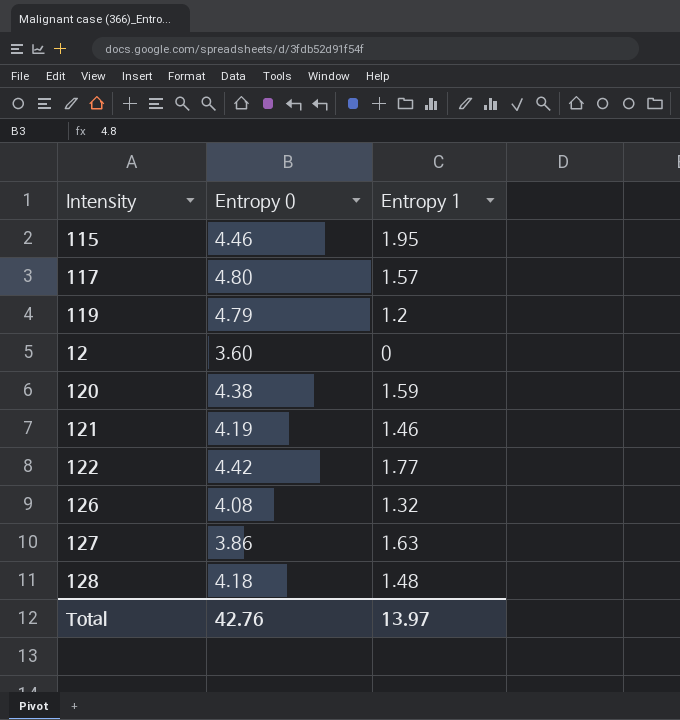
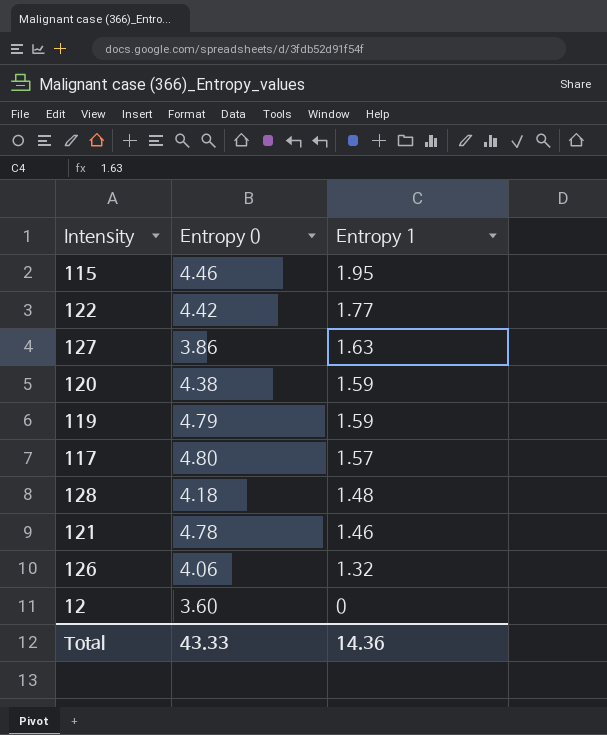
row order: none -> Entropy 1 descending
119 | Entropy 1: 1.2 -> 1.59
121 | Entropy 0: 4.19 -> 4.78
126 | Entropy 0: 4.08 -> 4.06
Total | Entropy 0: 42.76 -> 43.33
Total | Entropy 1: 13.97 -> 14.36

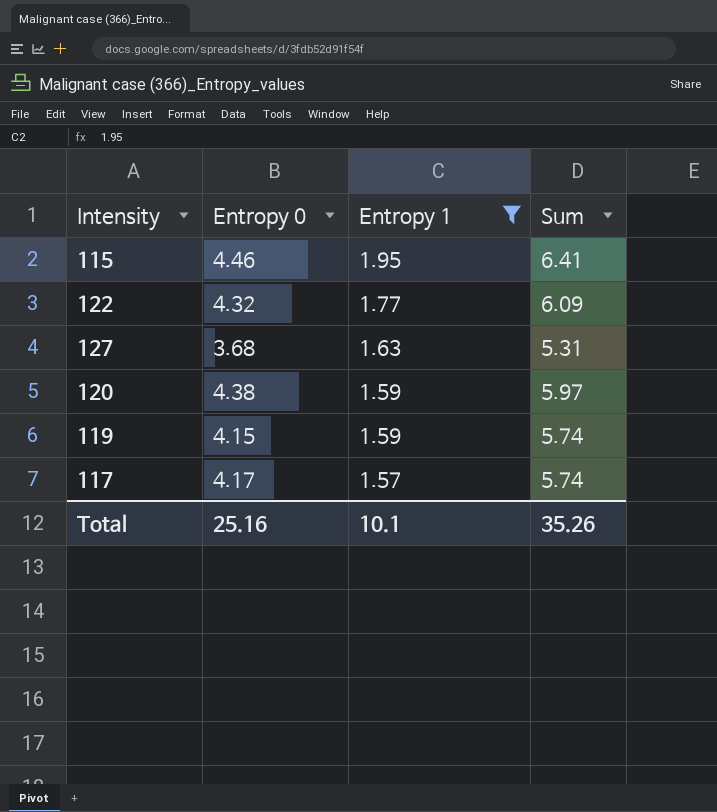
filter: none -> Entropy 1 >= 1.57
column Sum | formula: none -> [Entropy 0] + [Entropy 1]
122 | Entropy 0: 4.42 -> 4.32
127 | Entropy 0: 3.86 -> 3.68
119 | Entropy 0: 4.79 -> 4.15
117 | Entropy 0: 4.80 -> 4.17
Total | Entropy 0: 43.33 -> 25.16
Total | Entropy 1: 14.36 -> 10.1

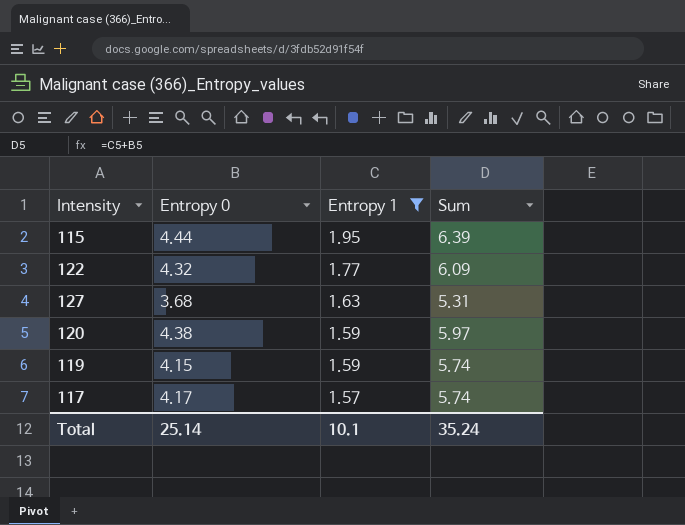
115 | Entropy 0: 4.46 -> 4.44
115 | Sum: 6.41 -> 6.39
Total | Entropy 0: 25.16 -> 25.14
Total | Sum: 35.26 -> 35.24

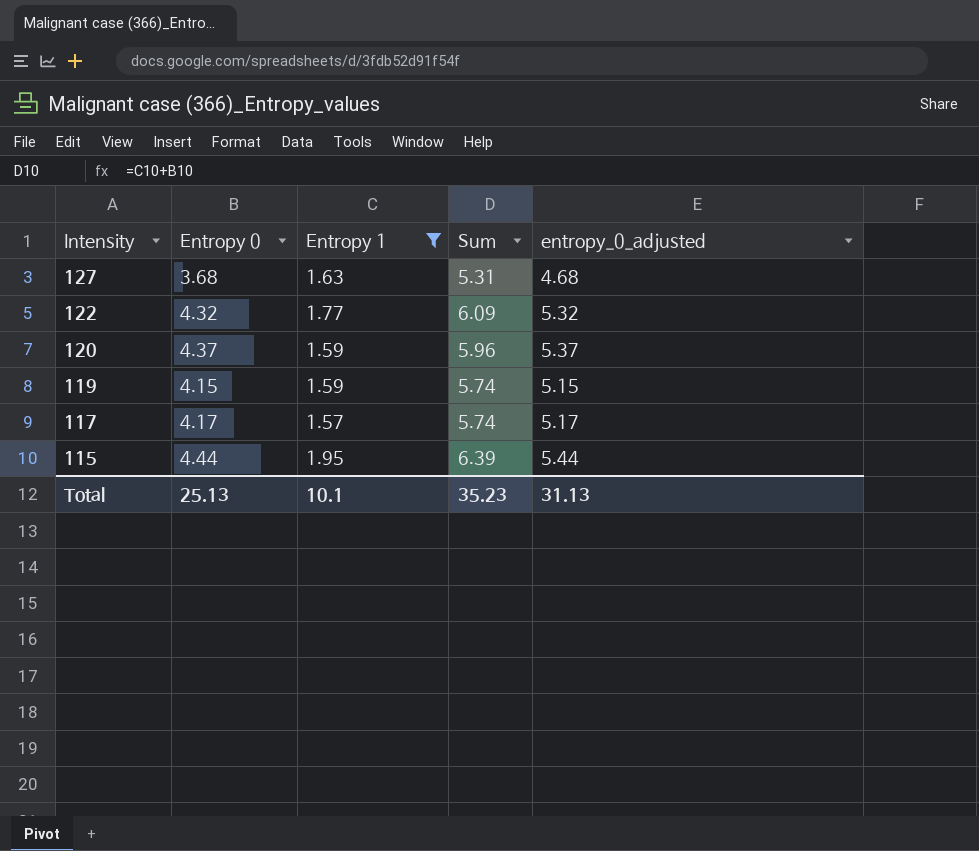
row order: Entropy 1 descending -> Intensity descending
column entropy_0_adjusted | formula: none -> [Entropy 0] + 1
120 | Entropy 0: 4.38 -> 4.37
120 | Sum: 5.97 -> 5.96
Total | Entropy 0: 25.14 -> 25.13
Total | Sum: 35.24 -> 35.23

